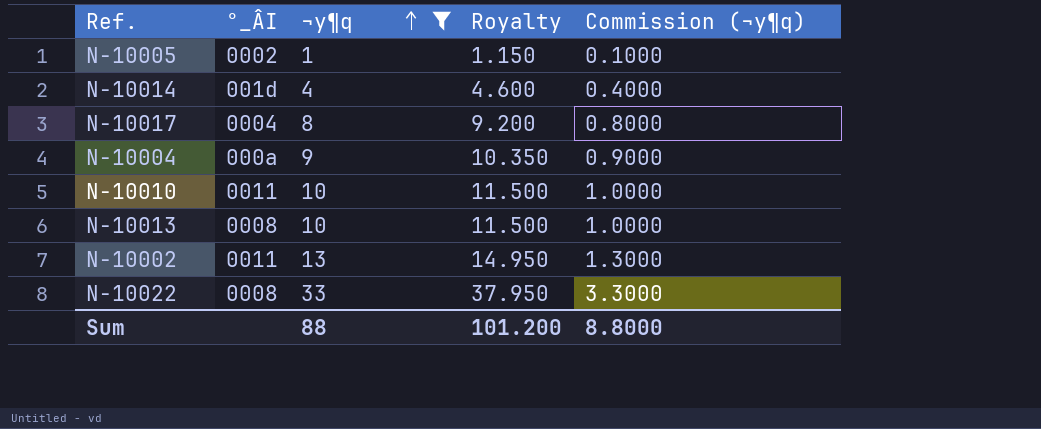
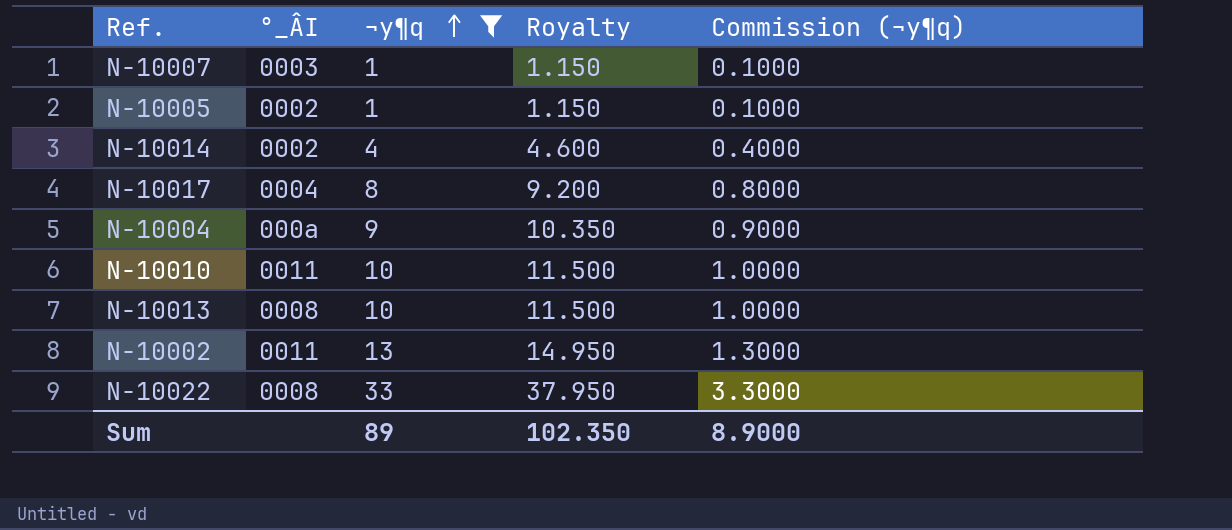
row N-10007: none -> 0003 | 1 | 1.150 | 0.1000
N-10014 | °_ÂI: 001d -> 0002
Sum | ¬y¶q: 88 -> 89
Sum | Royalty: 101.200 -> 102.350
Sum | Commission (¬y¶q): 8.8000 -> 8.9000

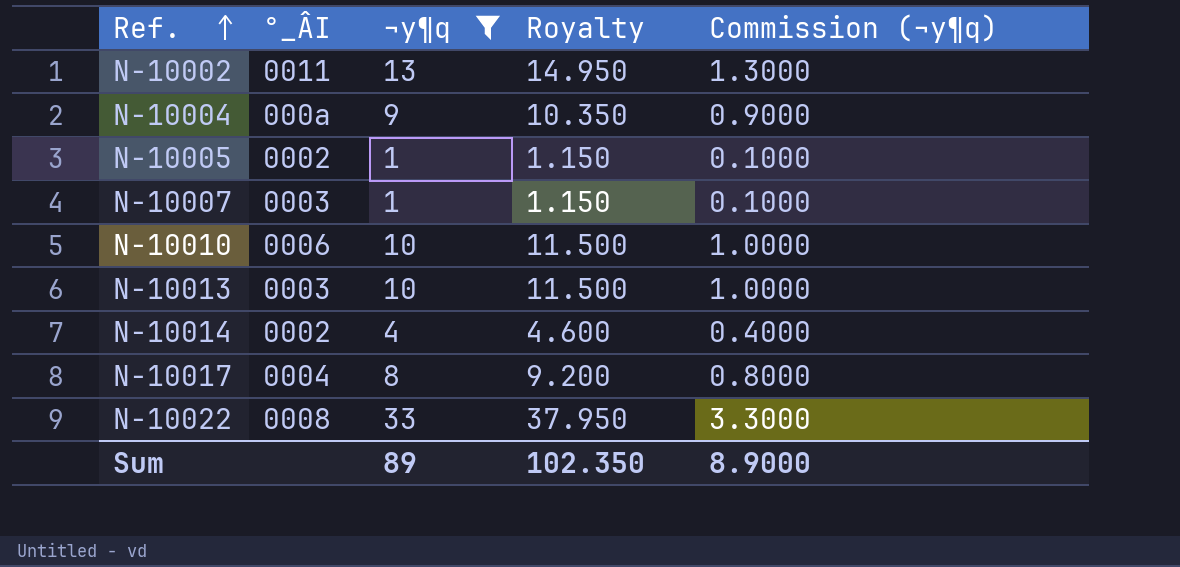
row order: ¬y¶q ascending -> Ref. ascending
N-10010 | °_ÂI: 0011 -> 0006
N-10013 | °_ÂI: 0008 -> 0003

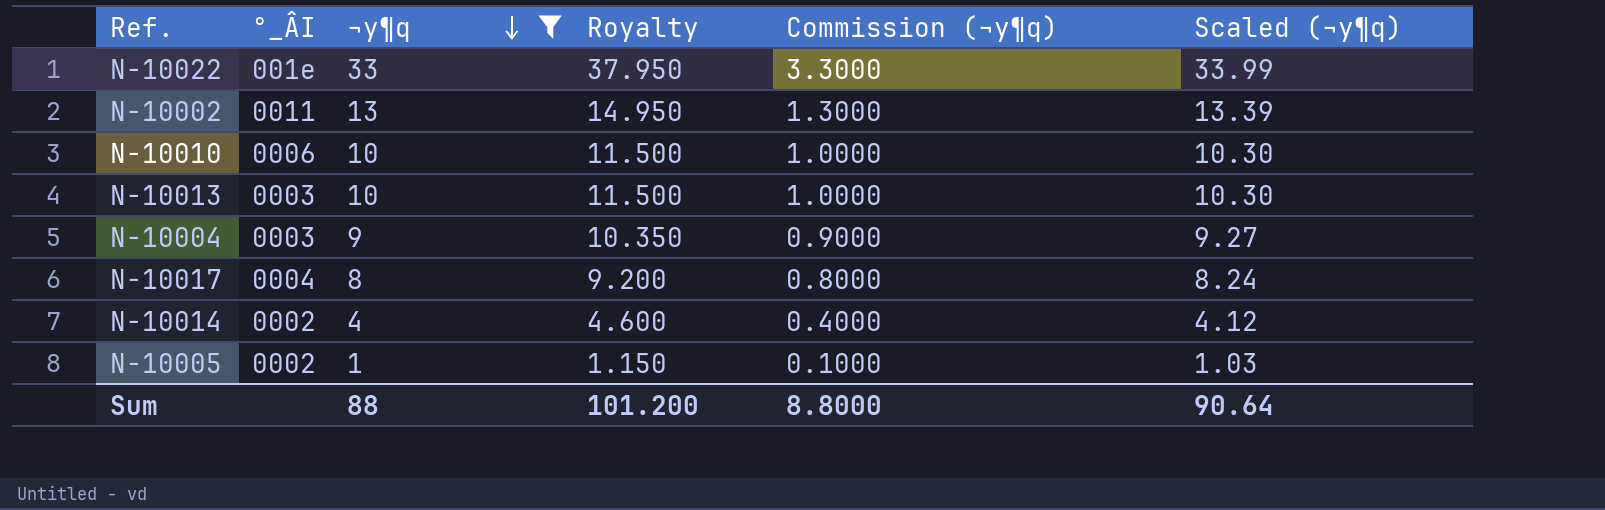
row order: Ref. ascending -> ¬y¶q descending
column Scaled (¬y¶q) | formula: none -> [¬y¶q] * 1.03
row N-10007: 0003 | 1 | 1.150 | 0.1000 -> none
N-10022 | °_ÂI: 0008 -> 001e
N-10004 | °_ÂI: 000a -> 0003
Sum | ¬y¶q: 89 -> 88
Sum | Royalty: 102.350 -> 101.200
Sum | Commission (¬y¶q): 8.9000 -> 8.8000

